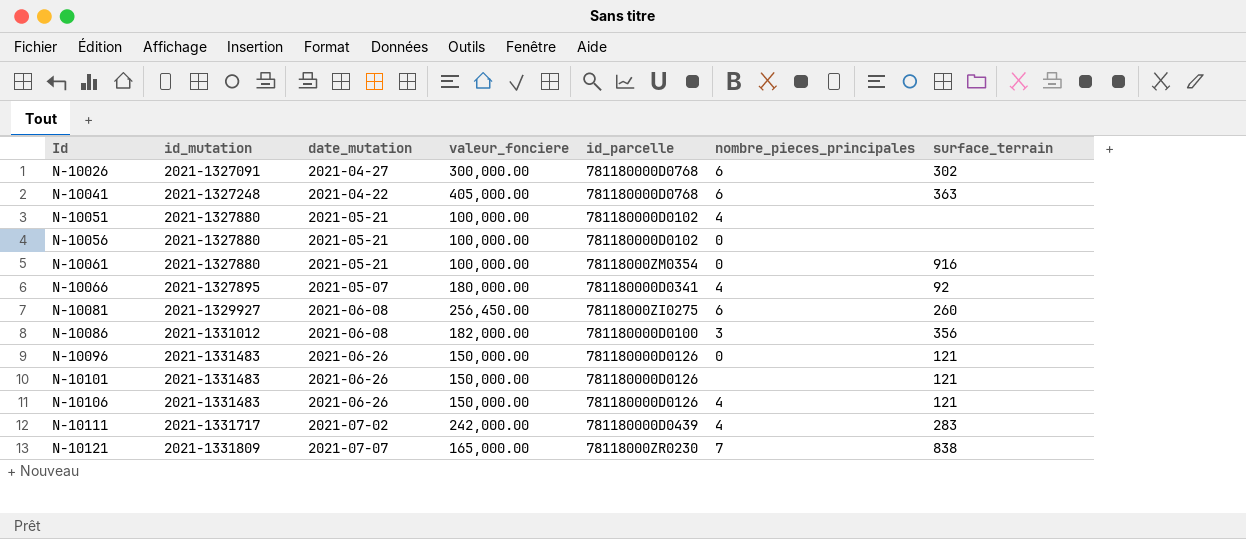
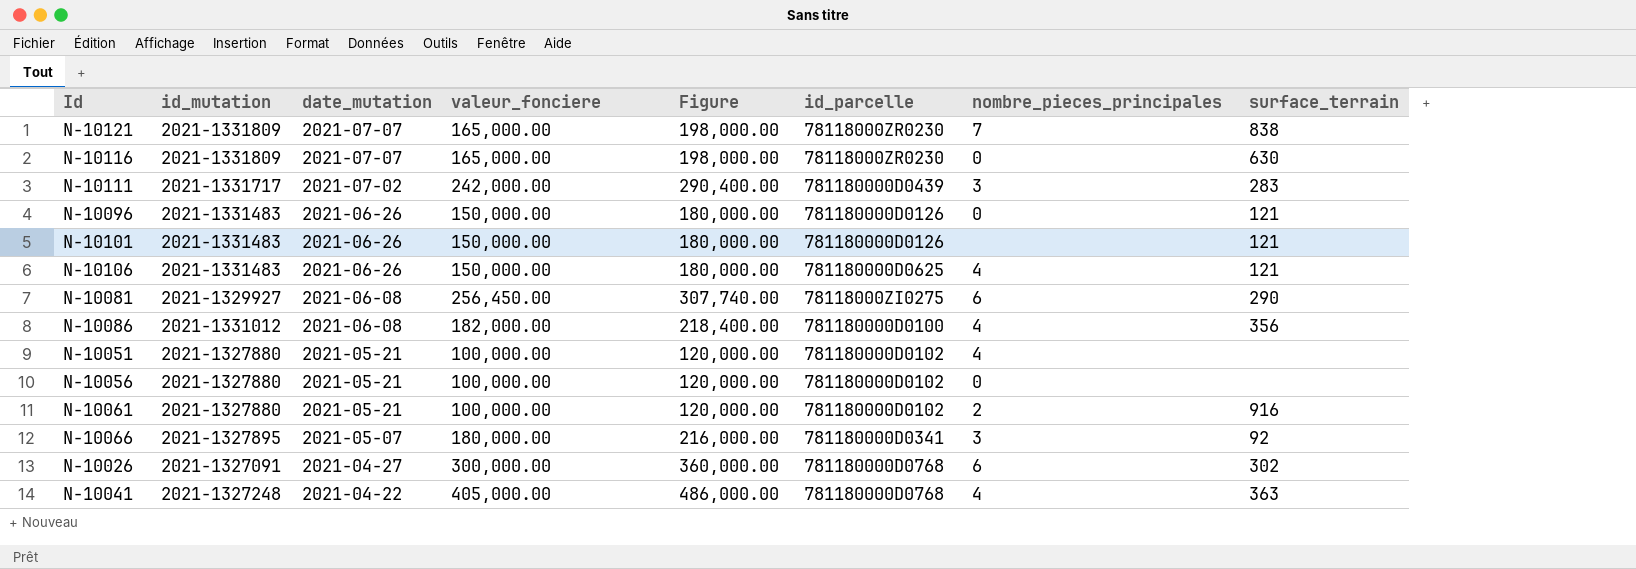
row order: Id ascending -> date_mutation descending
column Figure | formula: none -> [valeur_fonciere] * 1.2
row N-10116: none -> 2021-1331809 | 2021-07-07 | 165,000.00 | 198,000.00 | 78118000ZR0230 | 0 | 630
N-10111 | nombre_pieces_principales: 4 -> 3
N-10106 | id_parcelle: 781180000D0126 -> 781180000D0625
N-10081 | surface_terrain: 260 -> 290
N-10086 | nombre_pieces_principales: 3 -> 4
N-10061 | id_parcelle: 78118000ZM0354 -> 781180000D0102
N-10061 | nombre_pieces_principales: 0 -> 2
N-10066 | nombre_pieces_principales: 4 -> 3
N-10041 | nombre_pieces_principales: 6 -> 4

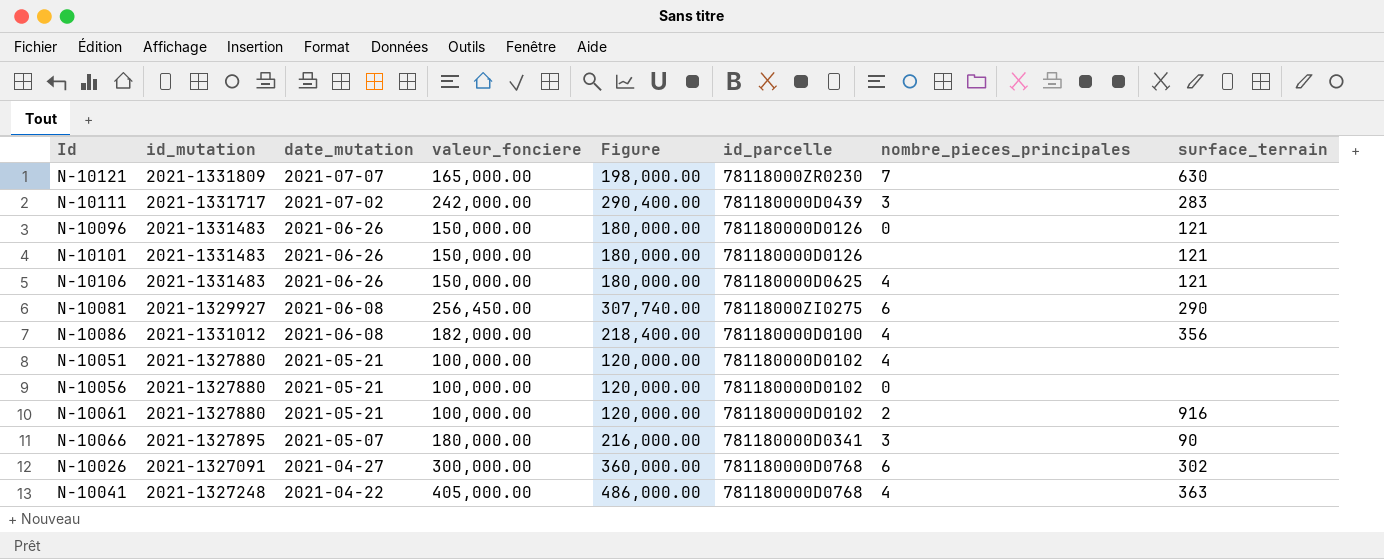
row N-10116: 2021-1331809 | 2021-07-07 | 165,000.00 | 198,000.00 | 78118000ZR0230 | 0 | 630 -> none
N-10121 | surface_terrain: 838 -> 630
N-10066 | surface_terrain: 92 -> 90

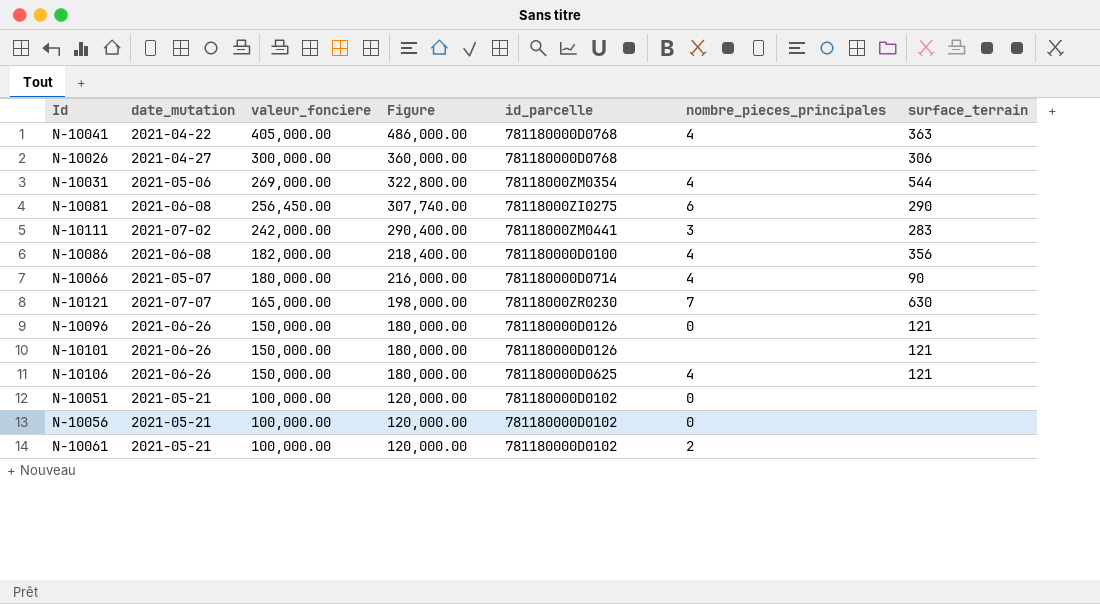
row order: date_mutation descending -> valeur_fonciere descending
column id_mutation | position: 2 -> none
N-10026 | nombre_pieces_principales: 6 -> none
N-10026 | surface_terrain: 302 -> 306
row N-10031: none -> 2021-05-06 | 269,000.00 | 322,800.00 | 78118000ZM0354 | 4 | 544
N-10111 | id_parcelle: 781180000D0439 -> 78118000ZM0441
N-10066 | id_parcelle: 781180000D0341 -> 781180000D0714
N-10066 | nombre_pieces_principales: 3 -> 4
N-10051 | nombre_pieces_principales: 4 -> 0
N-10061 | surface_terrain: 916 -> none

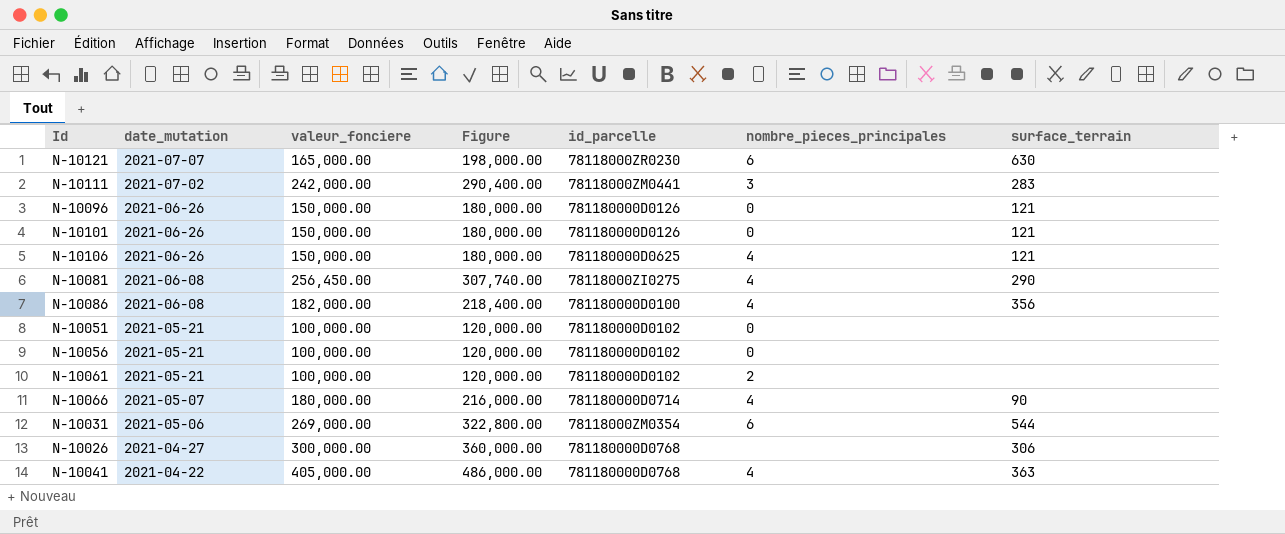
row order: valeur_fonciere descending -> date_mutation descending
N-10121 | nombre_pieces_principales: 7 -> 6
N-10101 | nombre_pieces_principales: none -> 0
N-10081 | nombre_pieces_principales: 6 -> 4
N-10031 | nombre_pieces_principales: 4 -> 6

